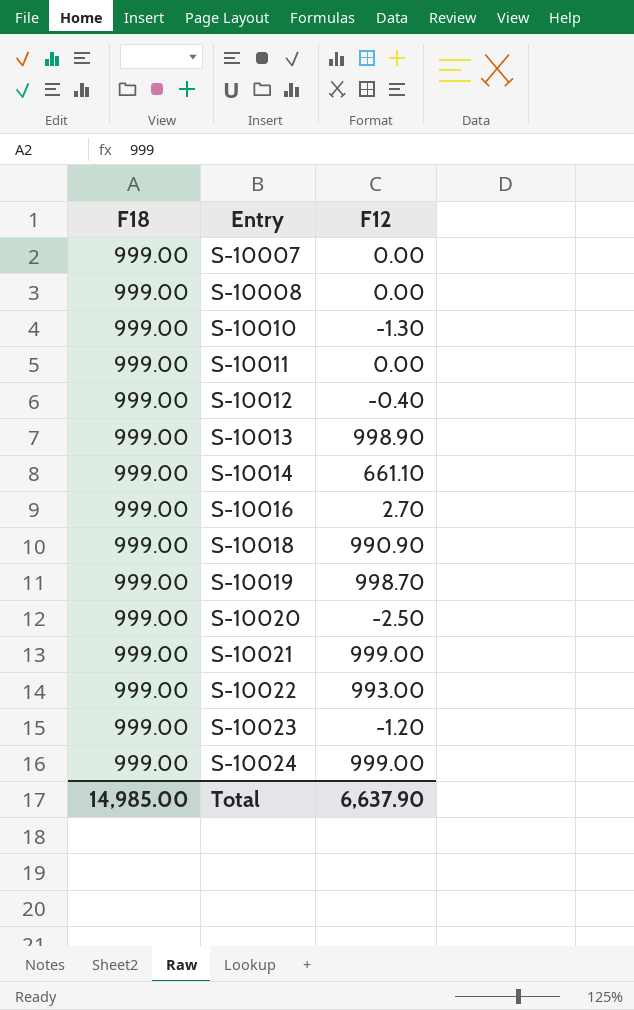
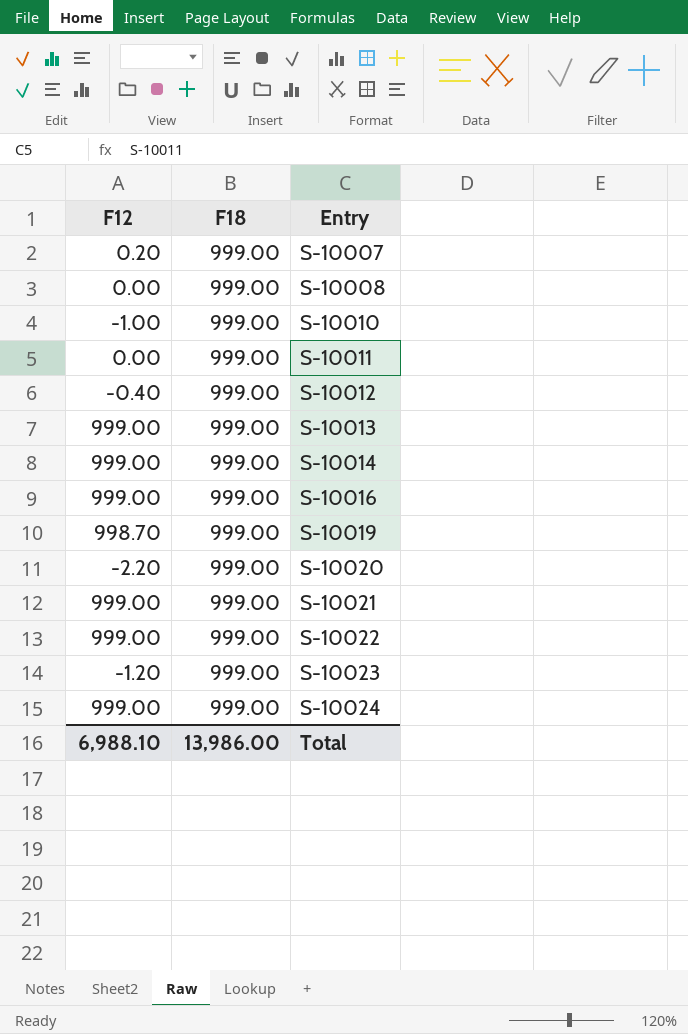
column F12 | position: 3 -> 1
row S-10018: 999.00 | 990.90 -> none
S-10007 | F12: 0.00 -> 0.20
S-10010 | F12: -1.30 -> -1.00
S-10013 | F12: 998.90 -> 999.00
S-10014 | F12: 661.10 -> 999.00
S-10016 | F12: 2.70 -> 999.00
S-10020 | F12: -2.50 -> -2.20
S-10022 | F12: 993.00 -> 999.00
Total | F12: 6,637.90 -> 6,988.10
Total | F18: 14,985.00 -> 13,986.00

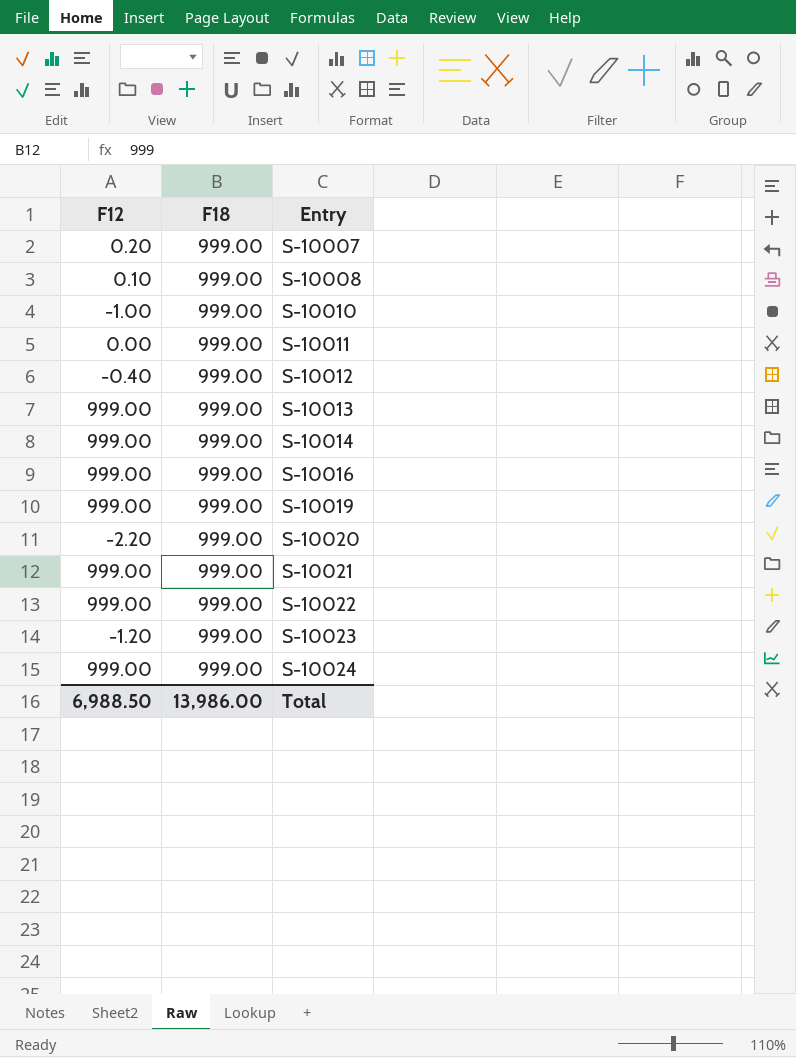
S-10008 | F12: 0.00 -> 0.10
S-10019 | F12: 998.70 -> 999.00
Total | F12: 6,988.10 -> 6,988.50

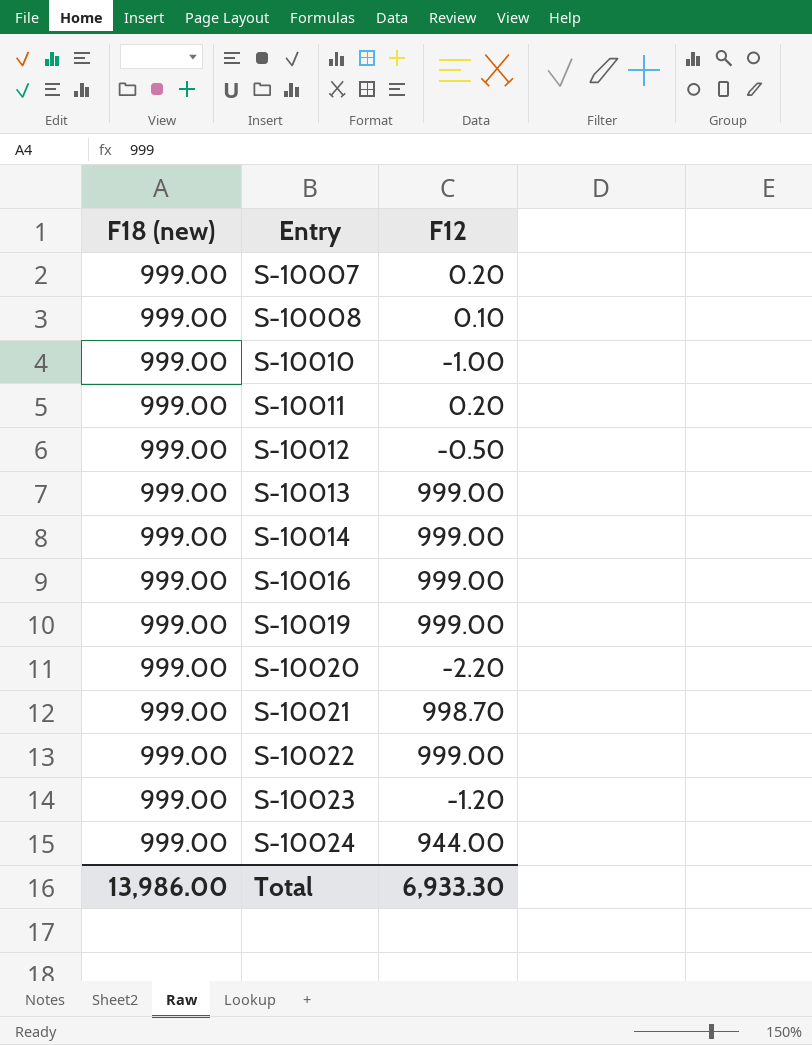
column name: F18 -> F18 (new)
column F12 | position: 1 -> 3
S-10011 | F12: 0.00 -> 0.20
S-10012 | F12: -0.40 -> -0.50
S-10021 | F12: 999.00 -> 998.70
S-10024 | F12: 999.00 -> 944.00
Total | F12: 6,988.50 -> 6,933.30

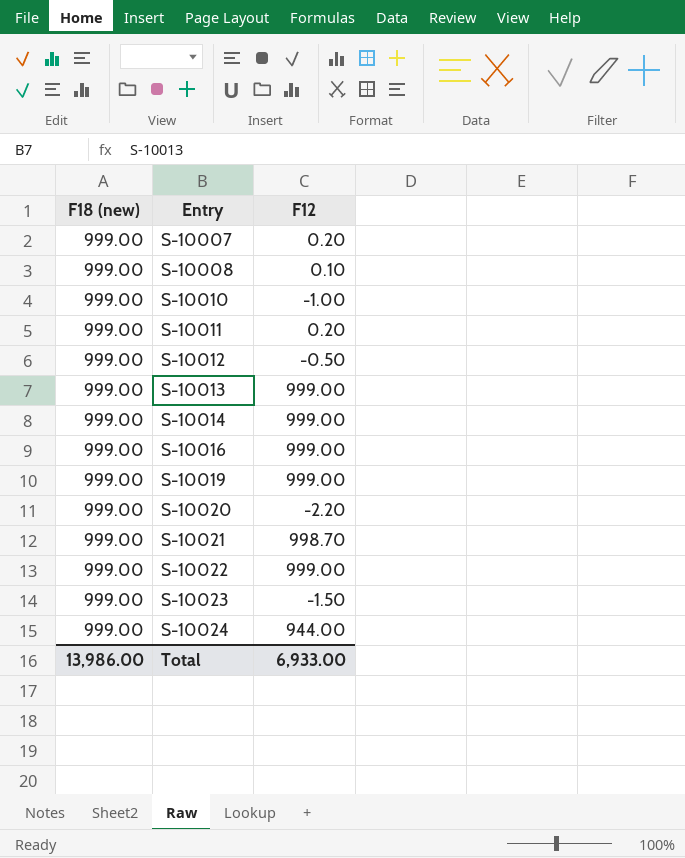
S-10023 | F12: -1.20 -> -1.50
Total | F12: 6,933.30 -> 6,933.00

